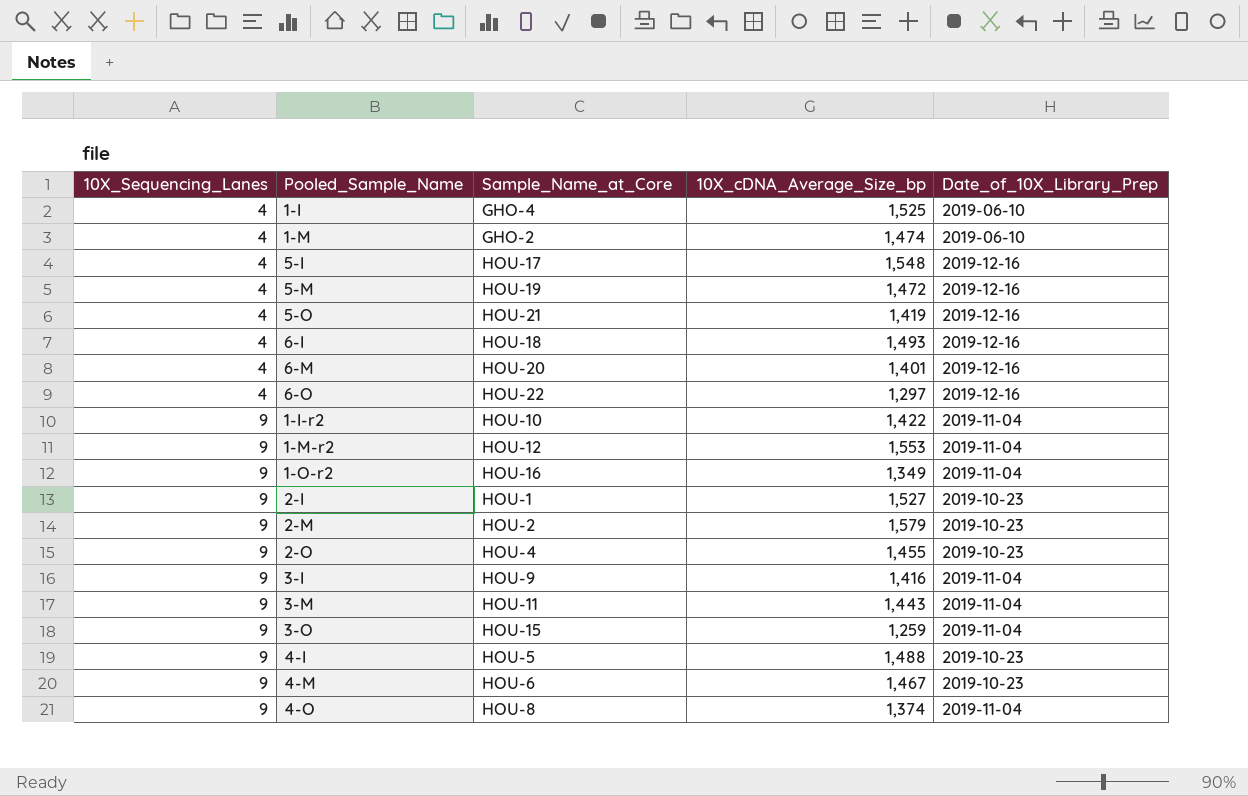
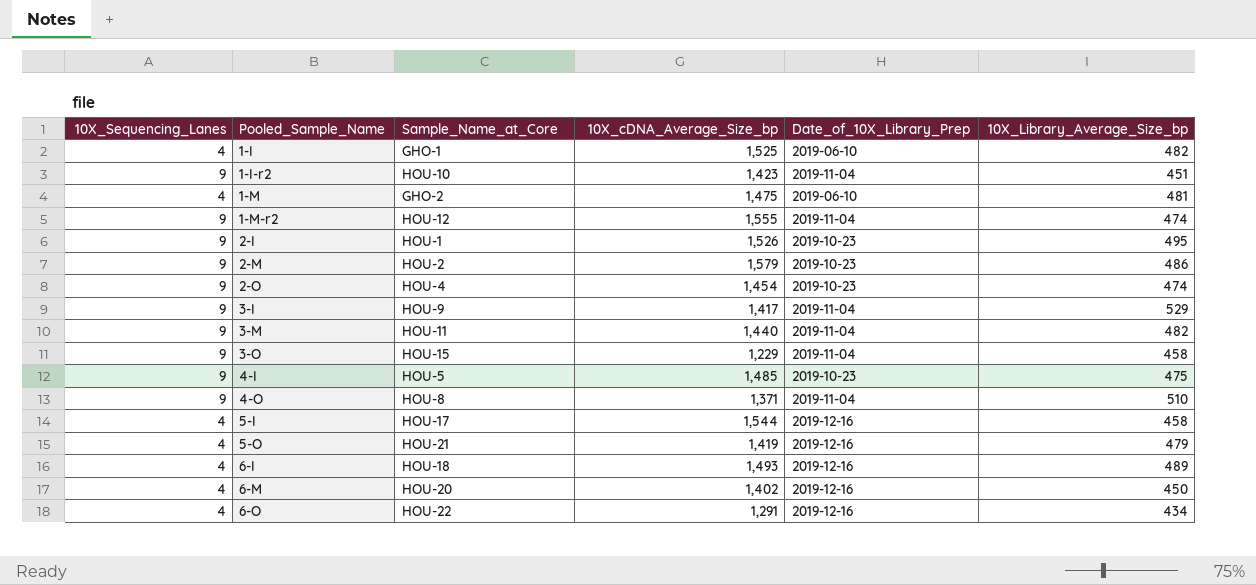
row order: 10X_Sequencing_Lanes ascending -> Pooled_Sample_Name ascending
column 10X_Library_Average_Size_bp | position: none -> 6
row 5-M: 4 | HOU-19 | 1,472 | 2019-12-16 -> none
row 1-O-r2: 9 | HOU-16 | 1,349 | 2019-11-04 -> none
row 4-M: 9 | HOU-6 | 1,467 | 2019-10-23 -> none
1-I | Sample_Name_at_Core: GHO-4 -> GHO-1
1-I-r2 | 10X_cDNA_Average_Size_bp: 1,422 -> 1,423
1-M | 10X_cDNA_Average_Size_bp: 1,474 -> 1,475
1-M-r2 | 10X_cDNA_Average_Size_bp: 1,553 -> 1,555
2-I | 10X_cDNA_Average_Size_bp: 1,527 -> 1,526
2-O | 10X_cDNA_Average_Size_bp: 1,455 -> 1,454
3-I | 10X_cDNA_Average_Size_bp: 1,416 -> 1,417
3-M | 10X_cDNA_Average_Size_bp: 1,443 -> 1,440
3-O | 10X_cDNA_Average_Size_bp: 1,259 -> 1,229
4-I | 10X_cDNA_Average_Size_bp: 1,488 -> 1,485
4-O | 10X_cDNA_Average_Size_bp: 1,374 -> 1,371
5-I | 10X_cDNA_Average_Size_bp: 1,548 -> 1,544
6-M | 10X_cDNA_Average_Size_bp: 1,401 -> 1,402
6-O | 10X_cDNA_Average_Size_bp: 1,297 -> 1,291

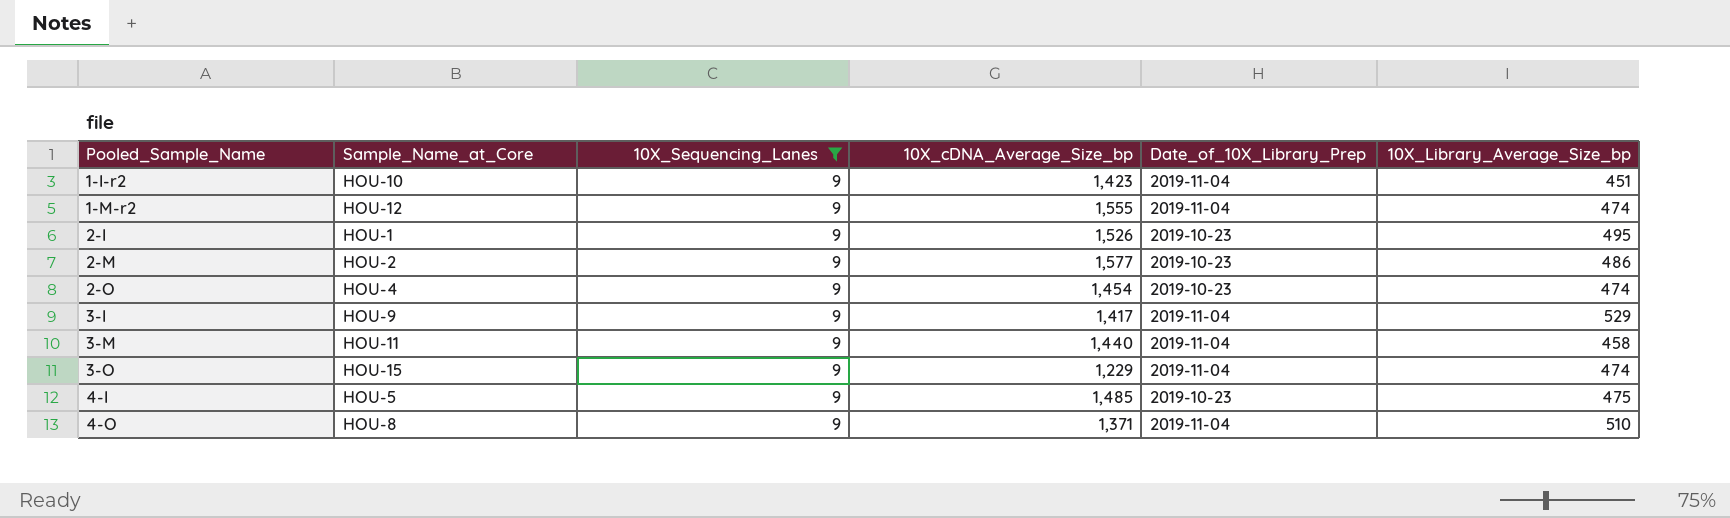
filter: none -> 10X_Sequencing_Lanes = 9
column 10X_Sequencing_Lanes | position: 1 -> 3
2-M | 10X_cDNA_Average_Size_bp: 1,579 -> 1,577
3-M | 10X_Library_Average_Size_bp: 482 -> 458
3-O | 10X_Library_Average_Size_bp: 458 -> 474

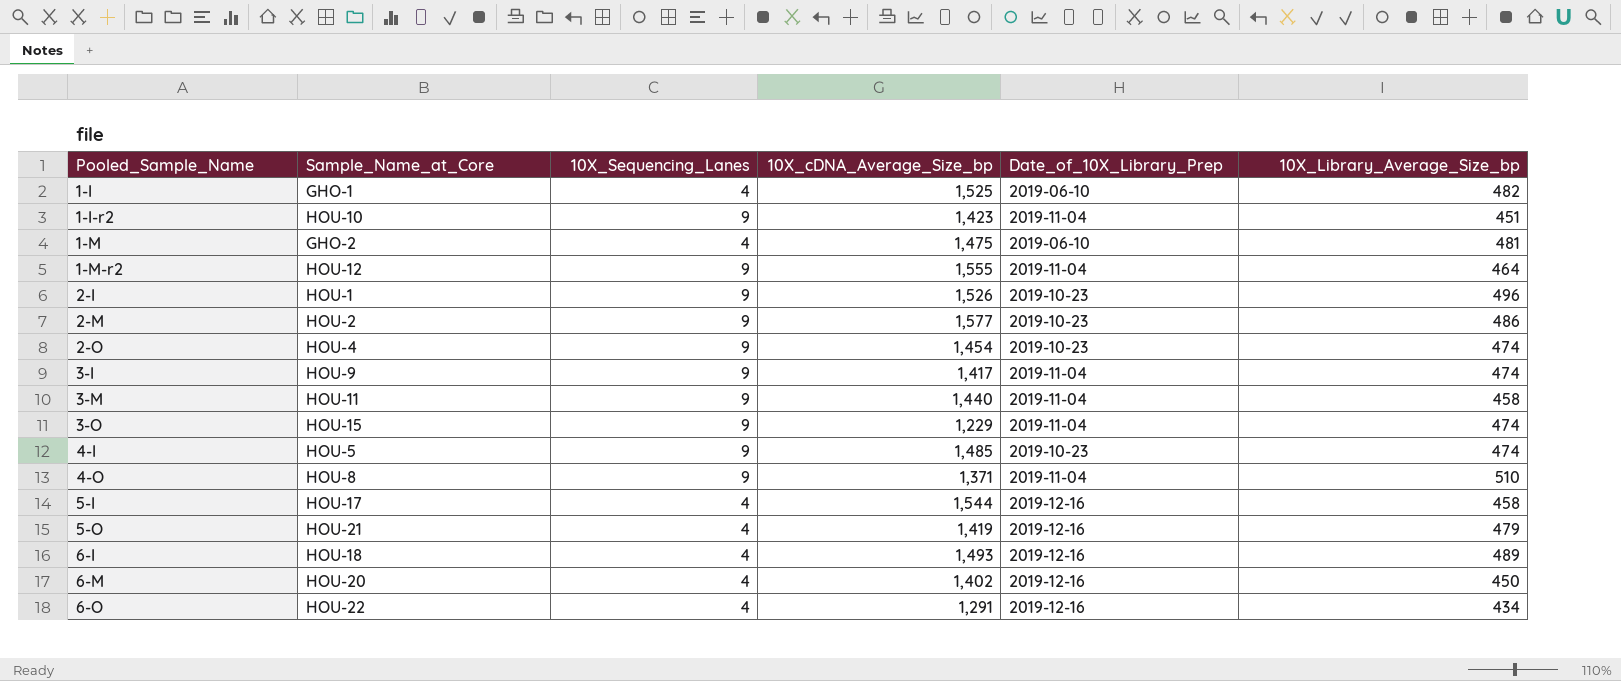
filter: 10X_Sequencing_Lanes = 9 -> none
1-M-r2 | 10X_Library_Average_Size_bp: 474 -> 464
2-I | 10X_Library_Average_Size_bp: 495 -> 496
3-I | 10X_Library_Average_Size_bp: 529 -> 474
4-I | 10X_Library_Average_Size_bp: 475 -> 474

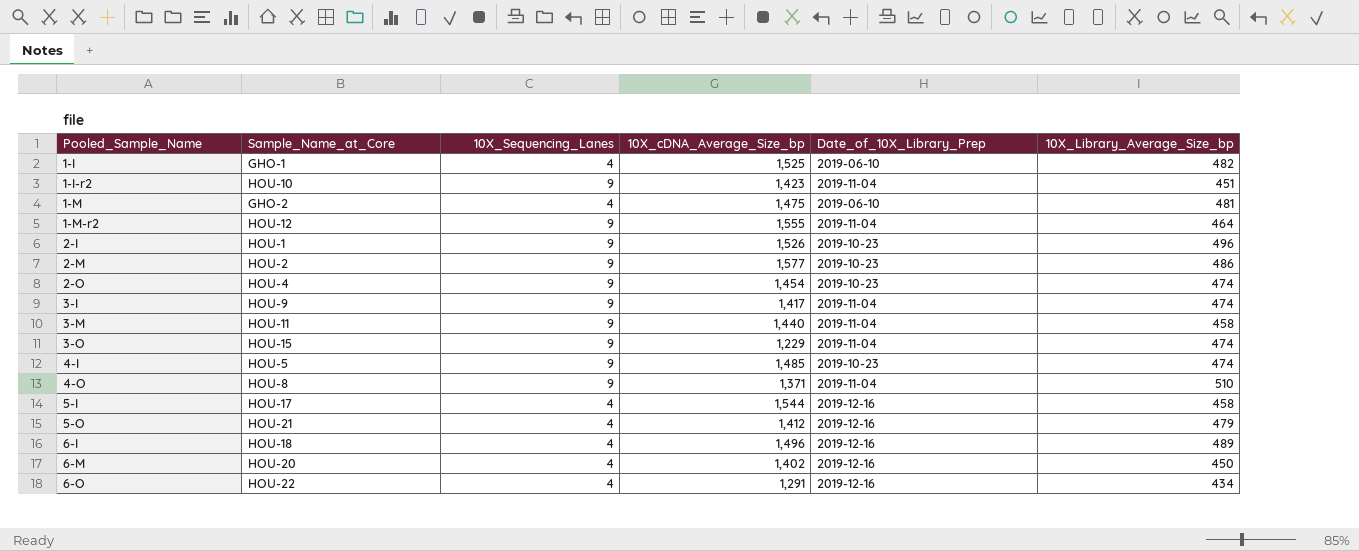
5-O | 10X_cDNA_Average_Size_bp: 1,419 -> 1,412
6-I | 10X_cDNA_Average_Size_bp: 1,493 -> 1,496

